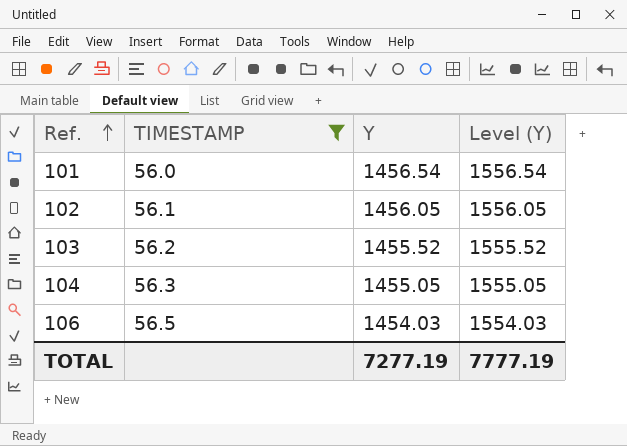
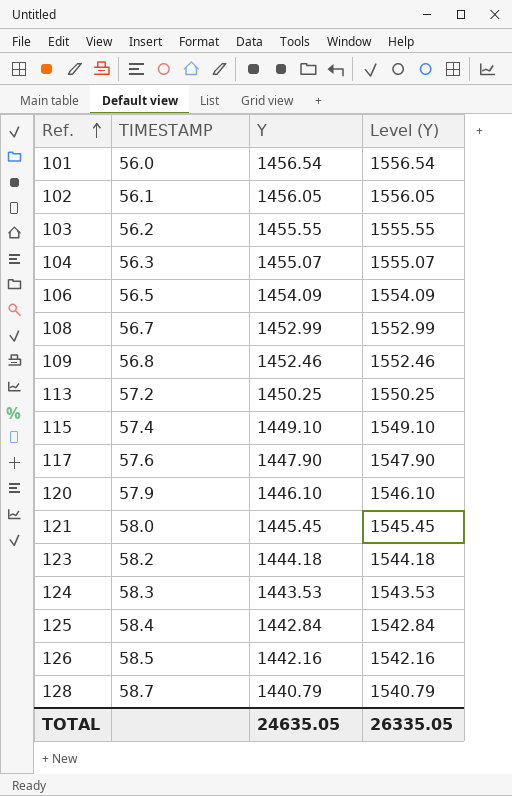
filter: TIMESTAMP <= 56.5 -> none
103 | Y: 1455.52 -> 1455.55
103 | Level (Y): 1555.52 -> 1555.55
104 | Y: 1455.05 -> 1455.07
104 | Level (Y): 1555.05 -> 1555.07
106 | Y: 1454.03 -> 1454.09
106 | Level (Y): 1554.03 -> 1554.09
TOTAL | Y: 7277.19 -> 24635.05
TOTAL | Level (Y): 7777.19 -> 26335.05

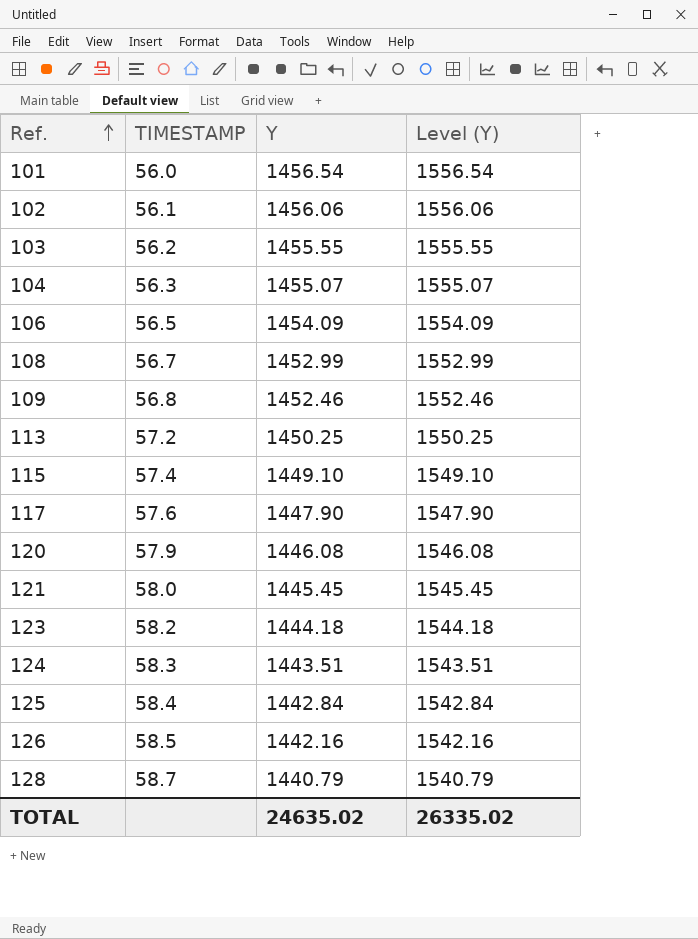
102 | Y: 1456.05 -> 1456.06
102 | Level (Y): 1556.05 -> 1556.06
120 | Y: 1446.10 -> 1446.08
120 | Level (Y): 1546.10 -> 1546.08
124 | Y: 1443.53 -> 1443.51
124 | Level (Y): 1543.53 -> 1543.51
TOTAL | Y: 24635.05 -> 24635.02
TOTAL | Level (Y): 26335.05 -> 26335.02

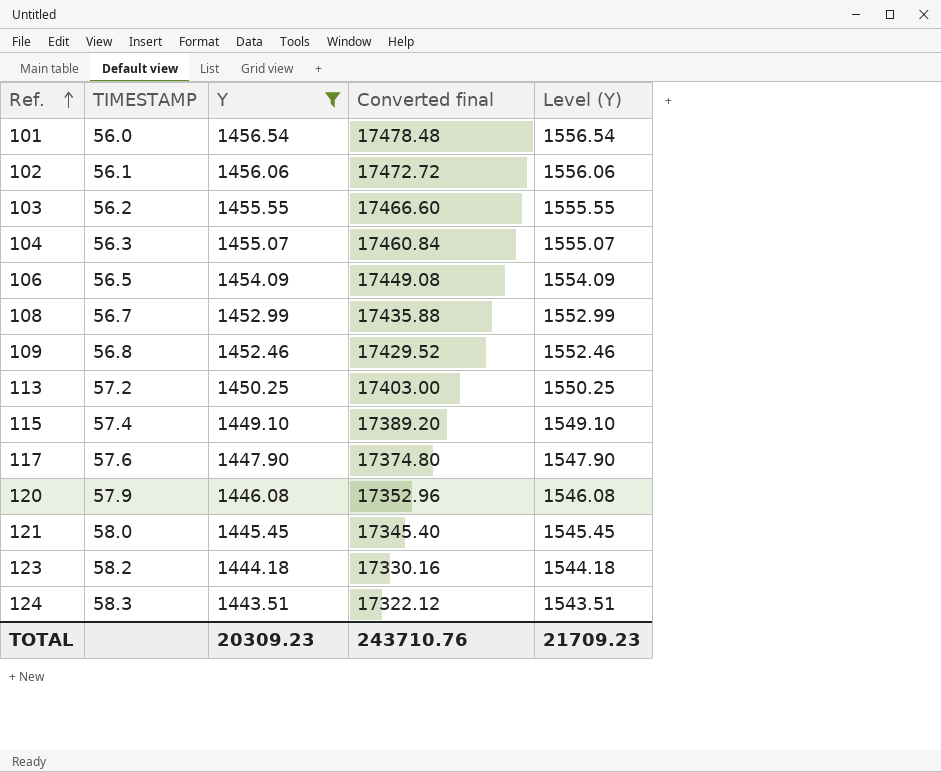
filter: none -> Y >= 1443.51
column Converted final | formula: none -> [Y] * 12
TOTAL | Y: 24635.02 -> 20309.23
TOTAL | Level (Y): 26335.02 -> 21709.23

